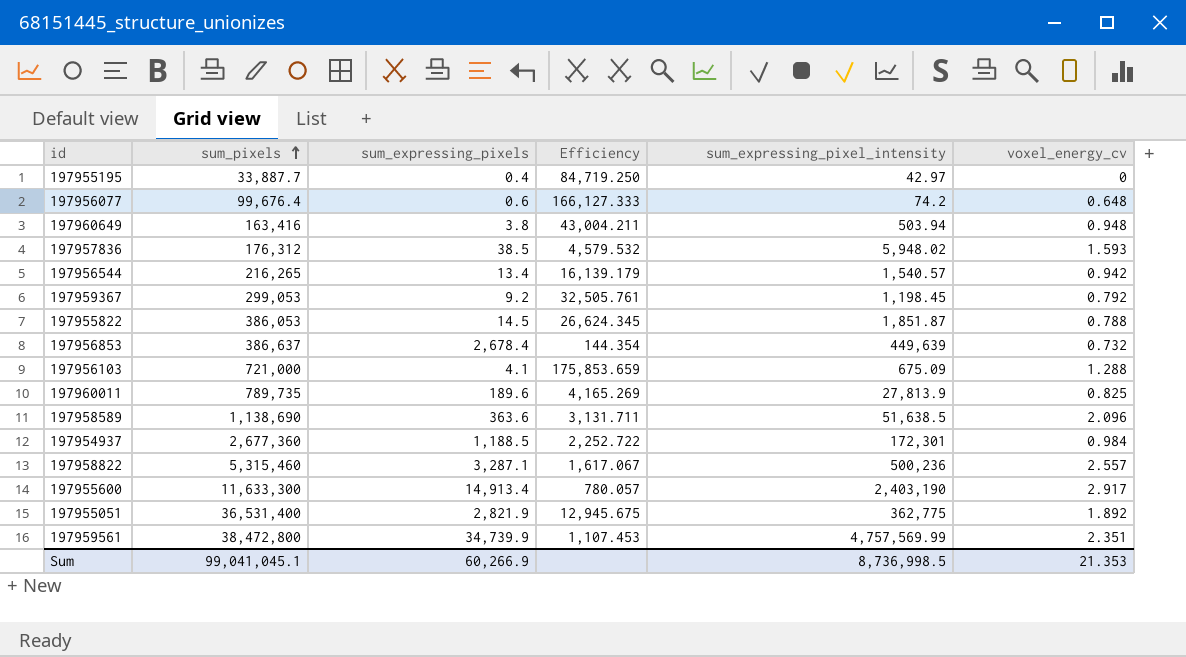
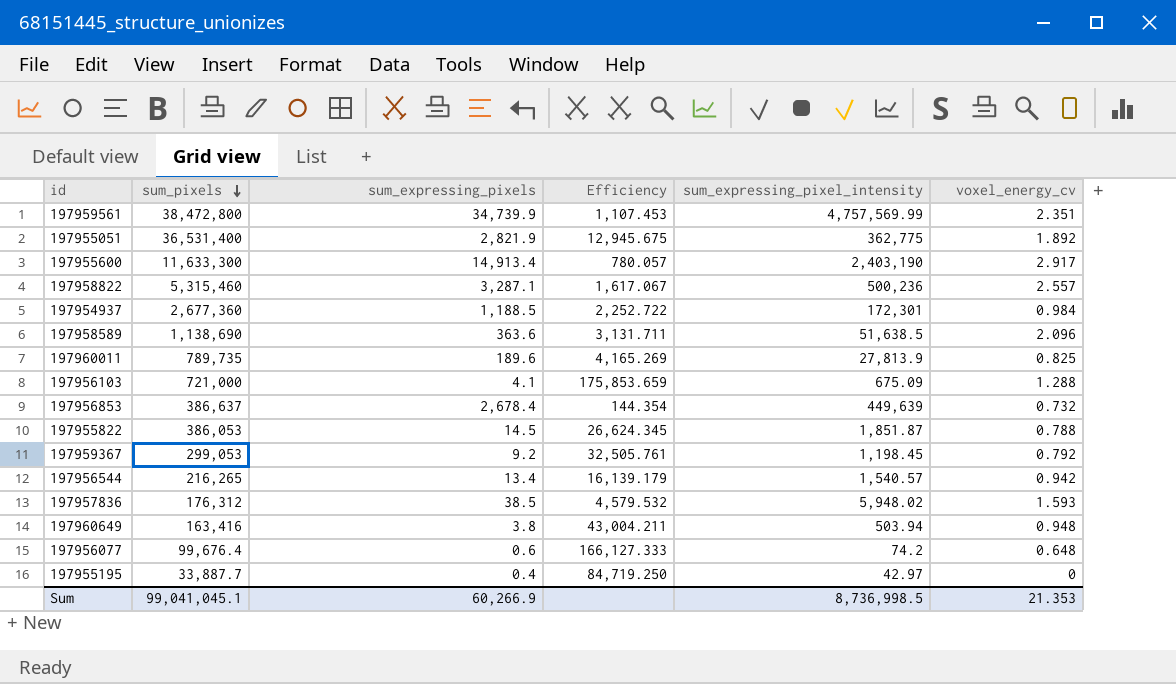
row order: sum_pixels ascending -> sum_pixels descending

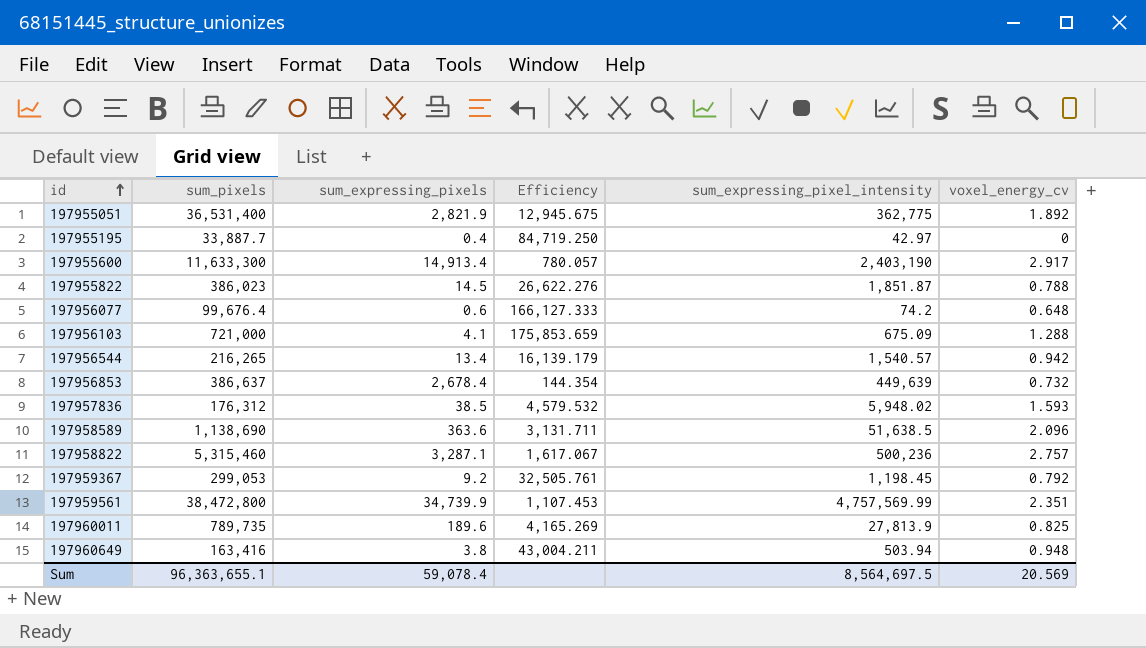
row order: sum_pixels descending -> id ascending
row 197954937: 2,677,360 | 1,188.5 | 2,252.722 | 172,301 | 0.984 -> none
197955822 | sum_pixels: 386,053 -> 386,023
197955822 | Efficiency: 26,624.345 -> 26,622.276
197958822 | voxel_energy_cv: 2.557 -> 2.757
Sum | sum_pixels: 99,041,045.1 -> 96,363,655.1
Sum | sum_expressing_pixels: 60,266.9 -> 59,078.4
Sum | sum_expressing_pixel_intensity: 8,736,998.5 -> 8,564,697.5
Sum | voxel_energy_cv: 21.353 -> 20.569

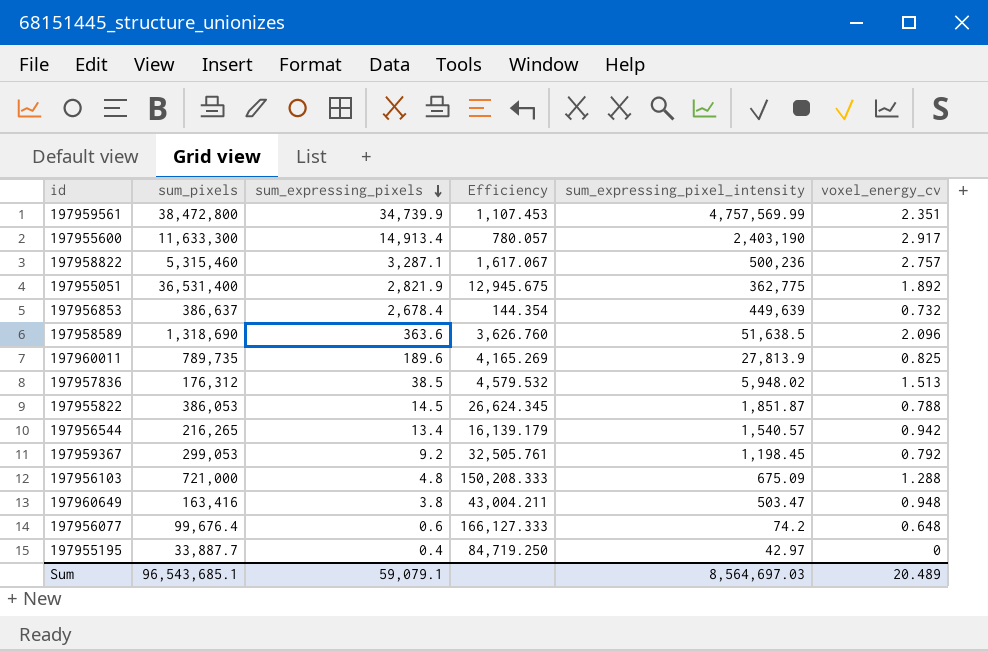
row order: id ascending -> sum_expressing_pixels descending
197958589 | sum_pixels: 1,138,690 -> 1,318,690
197958589 | Efficiency: 3,131.711 -> 3,626.760
197957836 | voxel_energy_cv: 1.593 -> 1.513
197955822 | sum_pixels: 386,023 -> 386,053
197955822 | Efficiency: 26,622.276 -> 26,624.345
197956103 | sum_expressing_pixels: 4.1 -> 4.8
197956103 | Efficiency: 175,853.659 -> 150,208.333
197960649 | sum_expressing_pixel_intensity: 503.94 -> 503.47
Sum | sum_pixels: 96,363,655.1 -> 96,543,685.1
Sum | sum_expressing_pixels: 59,078.4 -> 59,079.1
Sum | sum_expressing_pixel_intensity: 8,564,697.5 -> 8,564,697.03
Sum | voxel_energy_cv: 20.569 -> 20.489

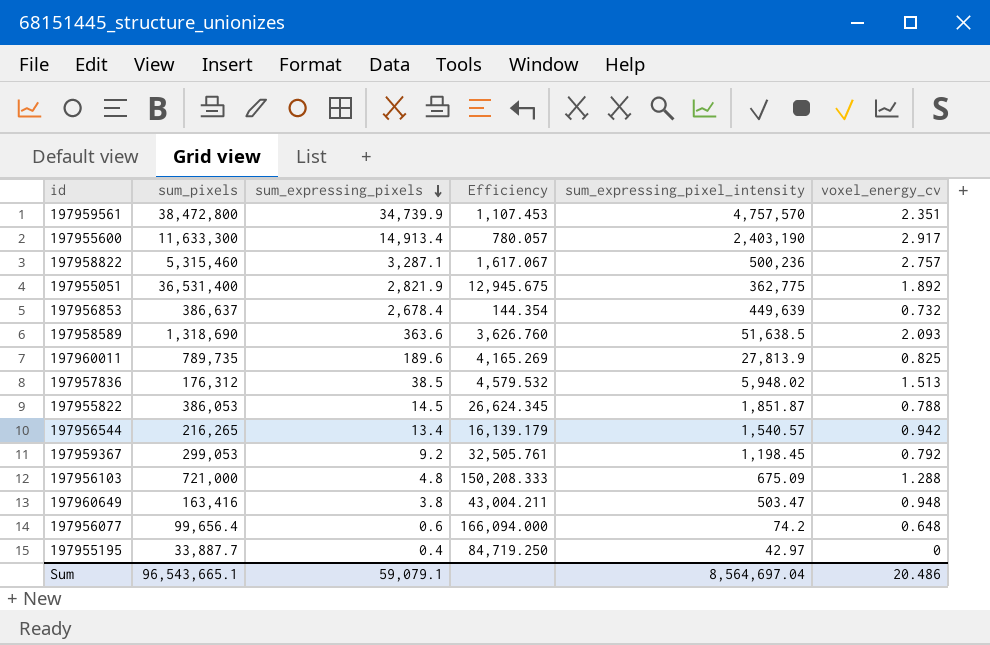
197959561 | sum_expressing_pixel_intensity: 4,757,569.99 -> 4,757,570
197958589 | voxel_energy_cv: 2.096 -> 2.093
197956077 | sum_pixels: 99,676.4 -> 99,656.4
197956077 | Efficiency: 166,127.333 -> 166,094.000
Sum | sum_pixels: 96,543,685.1 -> 96,543,665.1
Sum | sum_expressing_pixel_intensity: 8,564,697.03 -> 8,564,697.04
Sum | voxel_energy_cv: 20.489 -> 20.486

